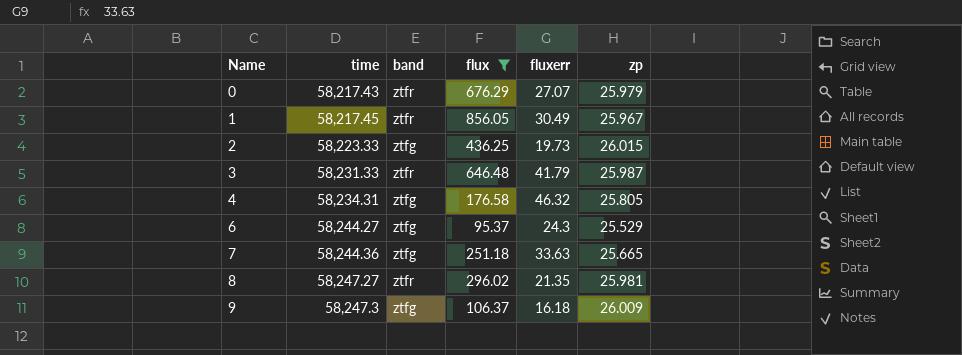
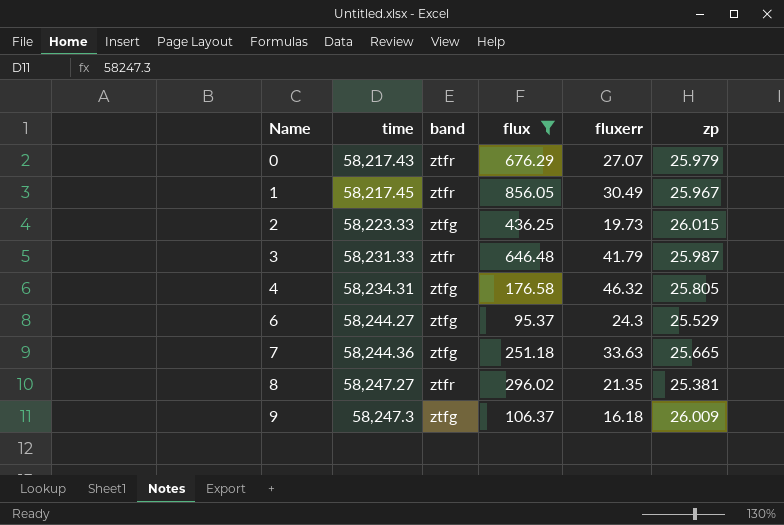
8 | zp: 25.981 -> 25.381

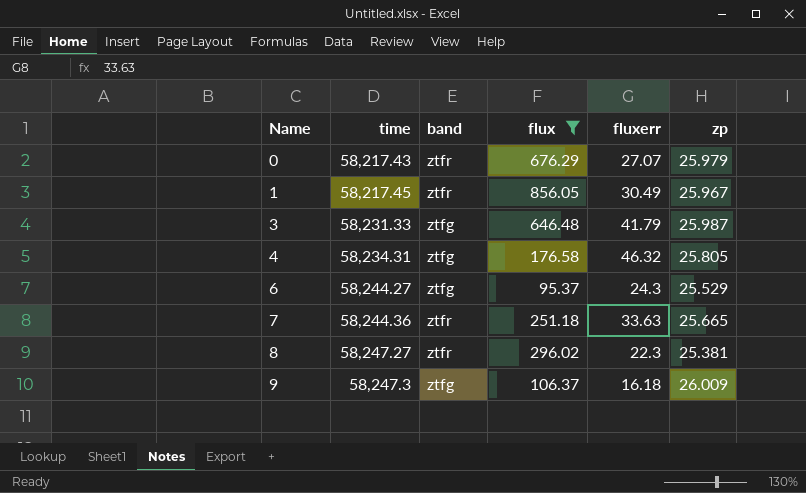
row 2: 58,223.33 | ztfg | 436.25 | 19.73 | 26.015 -> none
3 | band: ztfr -> ztfg
7 | band: ztfg -> ztfr
8 | fluxerr: 21.35 -> 22.3

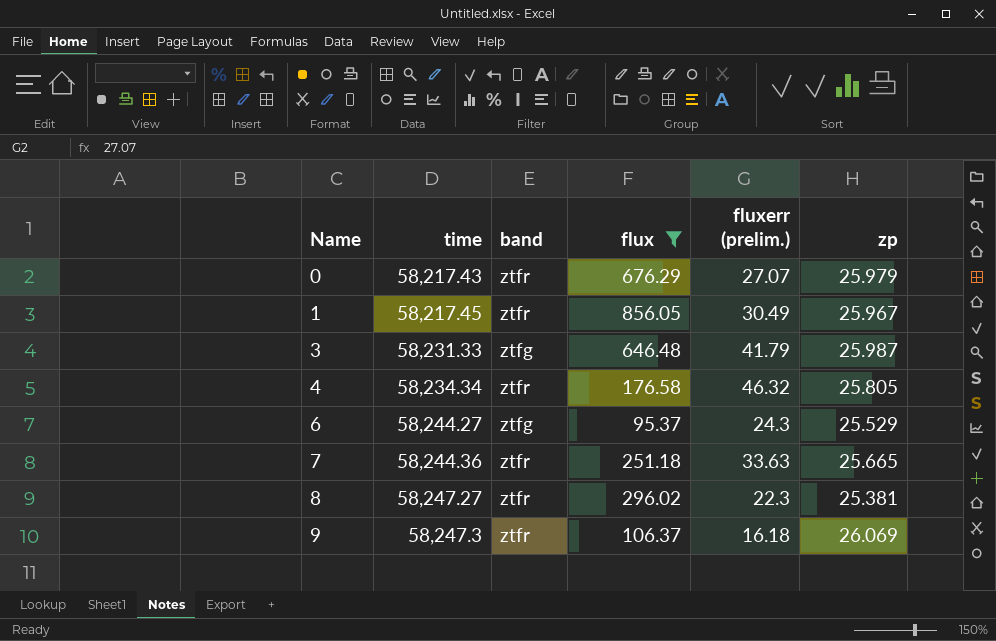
column name: fluxerr -> fluxerr (prelim.)
4 | time: 58,234.31 -> 58,234.34
4 | band: ztfg -> ztfr
9 | band: ztfg -> ztfr
9 | zp: 26.009 -> 26.069

